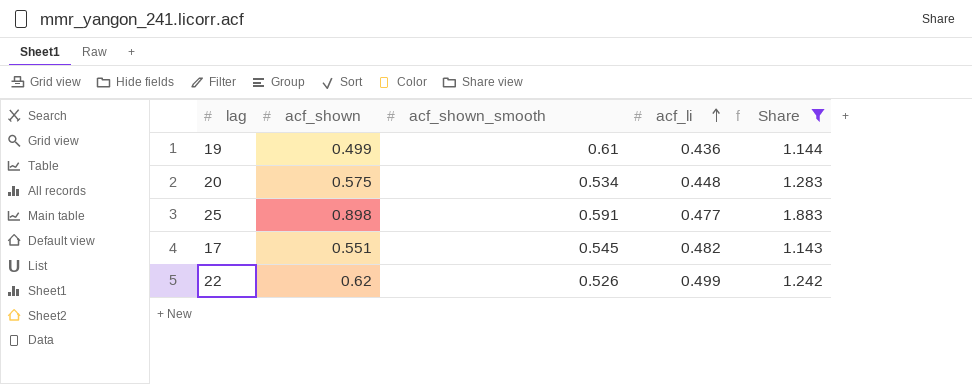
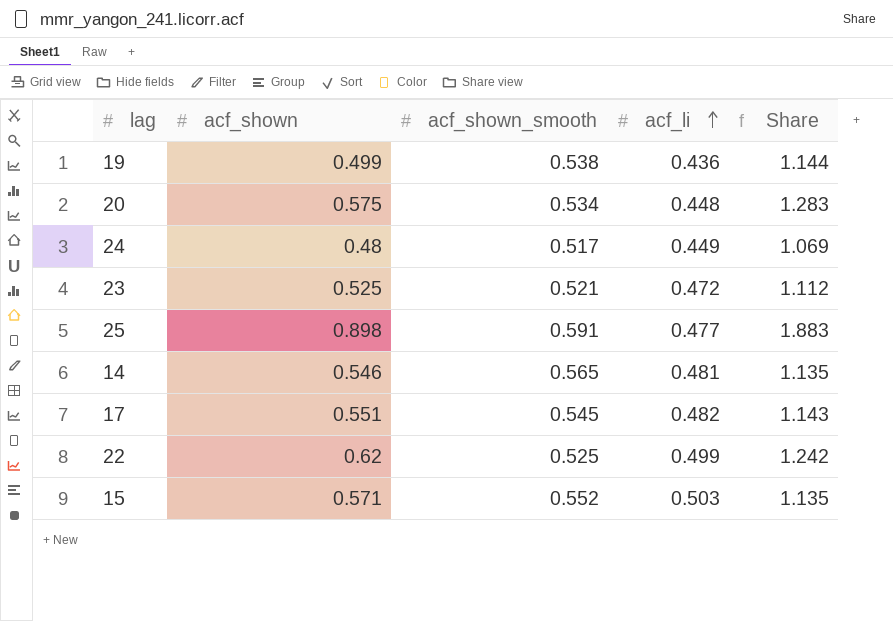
filter: Share >= 1.143 -> none
19 | acf_shown_smooth: 0.61 -> 0.538
22 | acf_shown_smooth: 0.526 -> 0.525

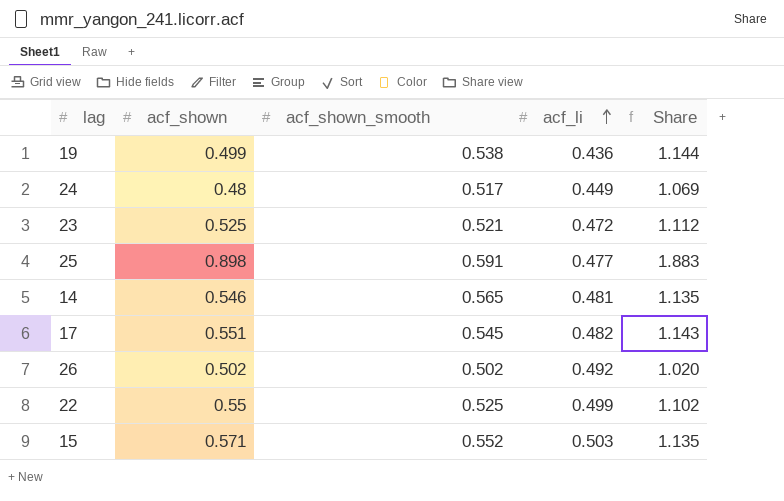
row 20: 0.575 | 0.534 | 0.448 | 1.283 -> none
row 26: none -> 0.502 | 0.502 | 0.492 | 1.020
22 | acf_shown: 0.62 -> 0.55
22 | Share: 1.242 -> 1.102

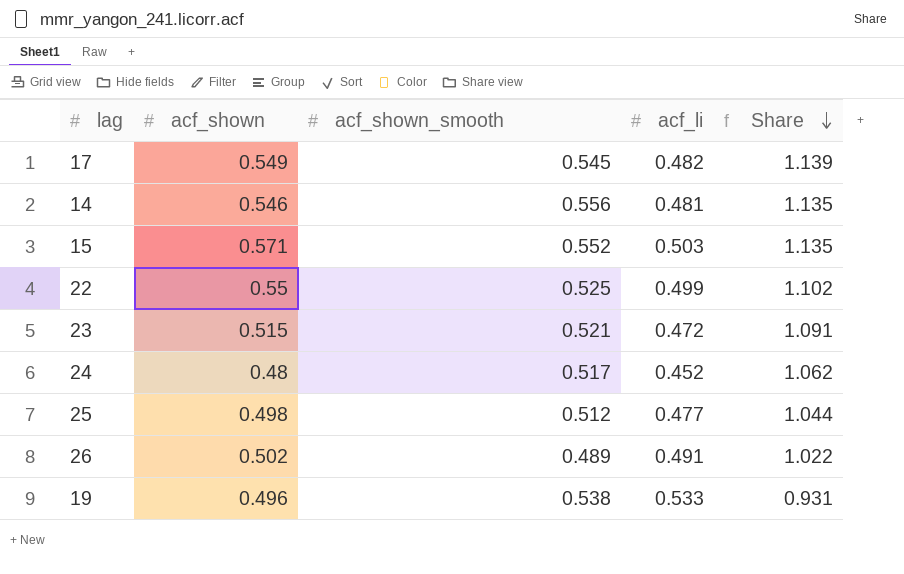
row order: acf_li ascending -> Share descending
17 | acf_shown: 0.551 -> 0.549
17 | Share: 1.143 -> 1.139
14 | acf_shown_smooth: 0.565 -> 0.556
23 | acf_shown: 0.525 -> 0.515
23 | Share: 1.112 -> 1.091
24 | acf_li: 0.449 -> 0.452
24 | Share: 1.069 -> 1.062
25 | acf_shown: 0.898 -> 0.498
25 | acf_shown_smooth: 0.591 -> 0.512
25 | Share: 1.883 -> 1.044
26 | acf_shown_smooth: 0.502 -> 0.489
26 | acf_li: 0.492 -> 0.491
26 | Share: 1.020 -> 1.022
19 | acf_shown: 0.499 -> 0.496
19 | acf_li: 0.436 -> 0.533
19 | Share: 1.144 -> 0.931

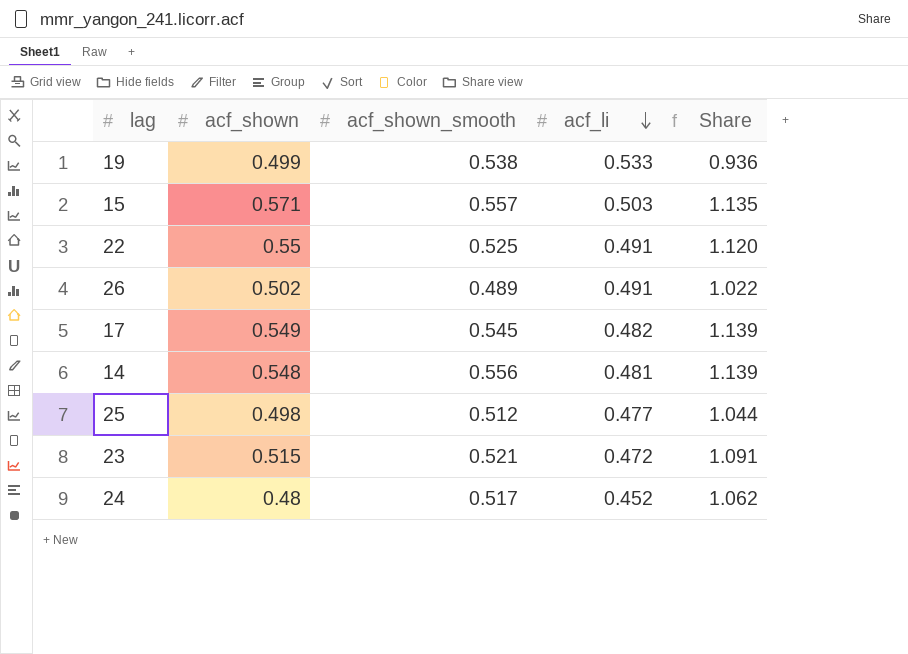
row order: Share descending -> acf_li descending
19 | acf_shown: 0.496 -> 0.499
19 | Share: 0.931 -> 0.936
15 | acf_shown_smooth: 0.552 -> 0.557
22 | acf_li: 0.499 -> 0.491
22 | Share: 1.102 -> 1.120
14 | acf_shown: 0.546 -> 0.548
14 | Share: 1.135 -> 1.139

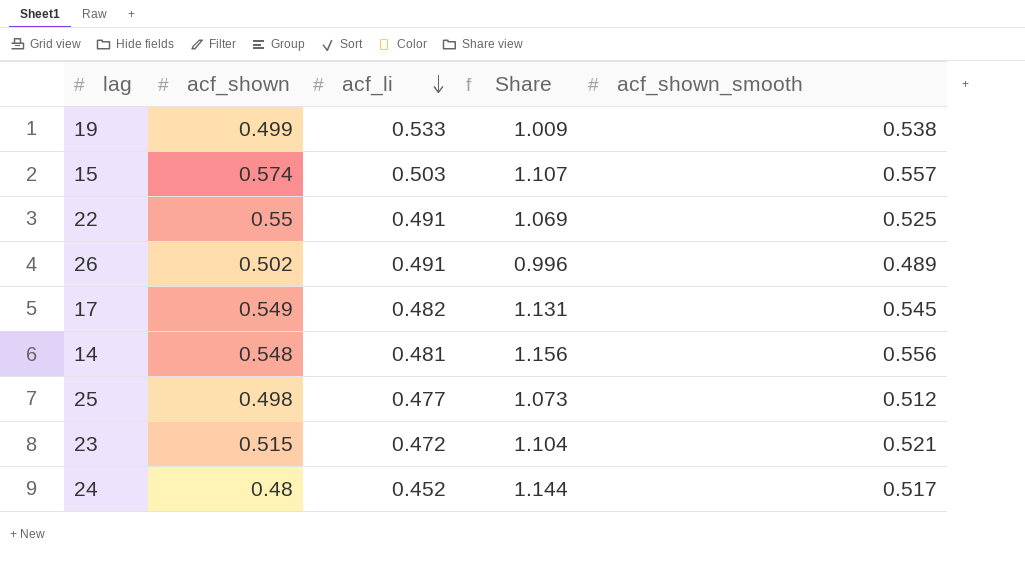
column Share | formula: [acf_shown] / [acf_li] -> [acf_shown_smooth] / [acf_li]
column acf_shown_smooth | position: 3 -> 5
15 | acf_shown: 0.571 -> 0.574

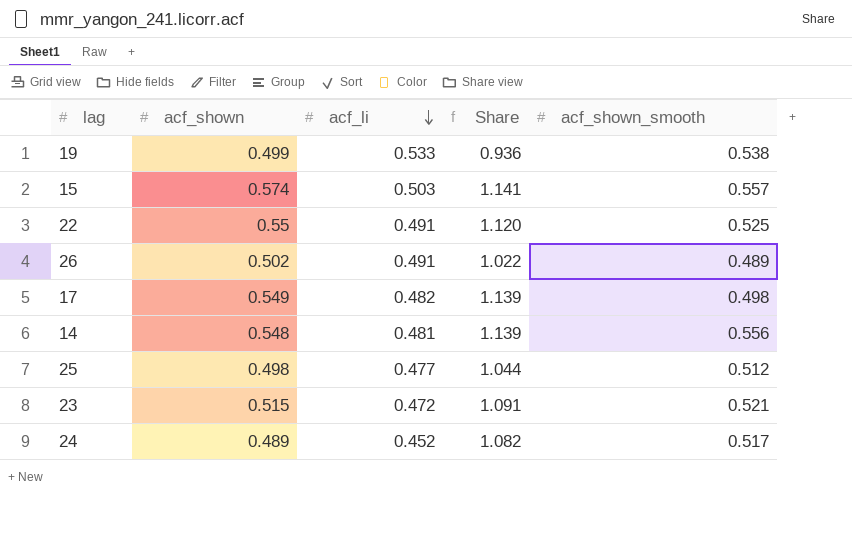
column Share | formula: [acf_shown_smooth] / [acf_li] -> [acf_shown] / [acf_li]
17 | acf_shown_smooth: 0.545 -> 0.498
24 | acf_shown: 0.48 -> 0.489

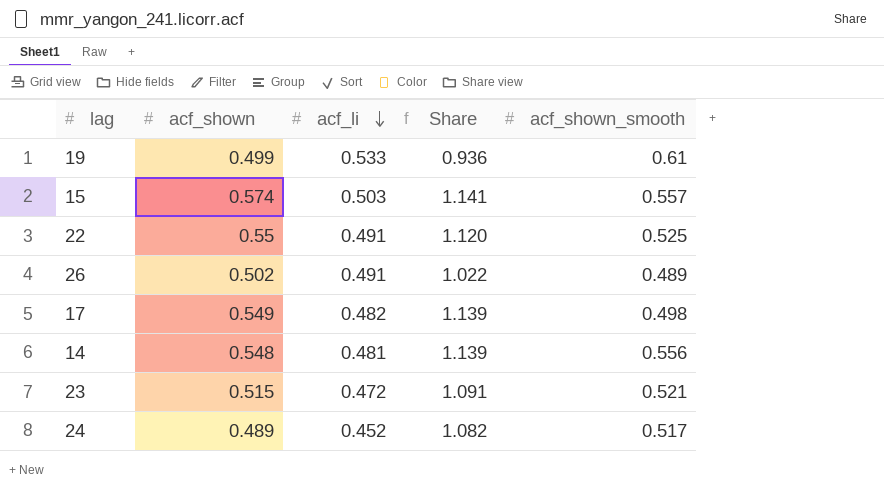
row 25: 0.498 | 0.477 | 1.044 | 0.512 -> none
19 | acf_shown_smooth: 0.538 -> 0.61

